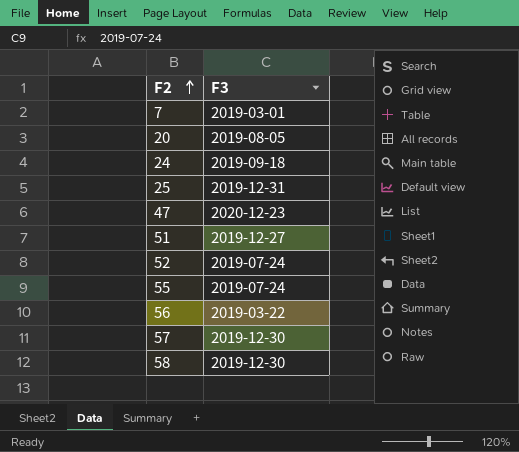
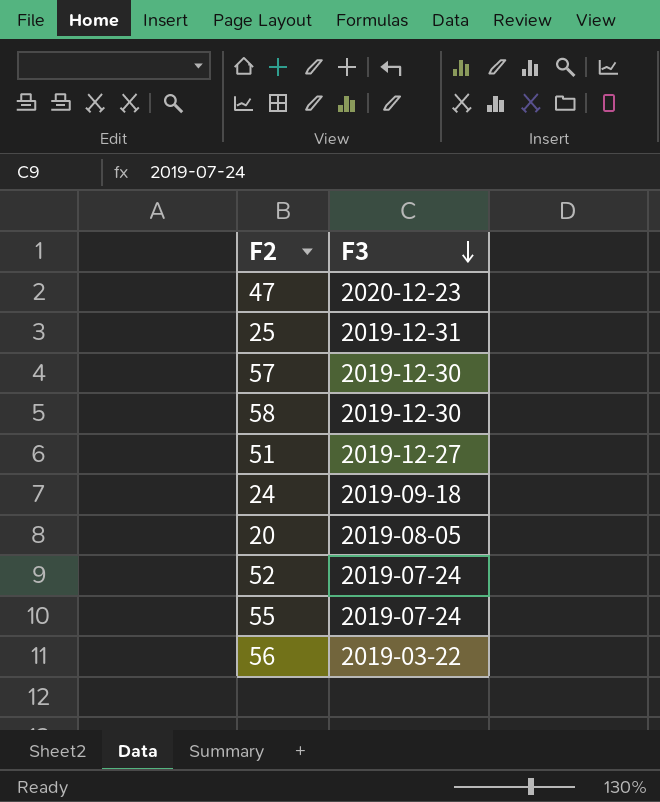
row order: F2 ascending -> F3 descending
row 7: 2019-03-01 -> none

